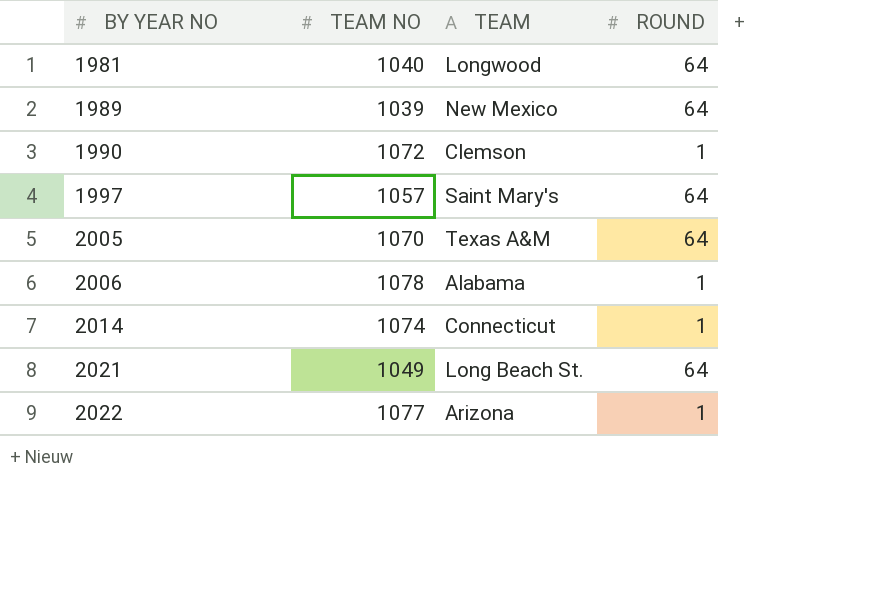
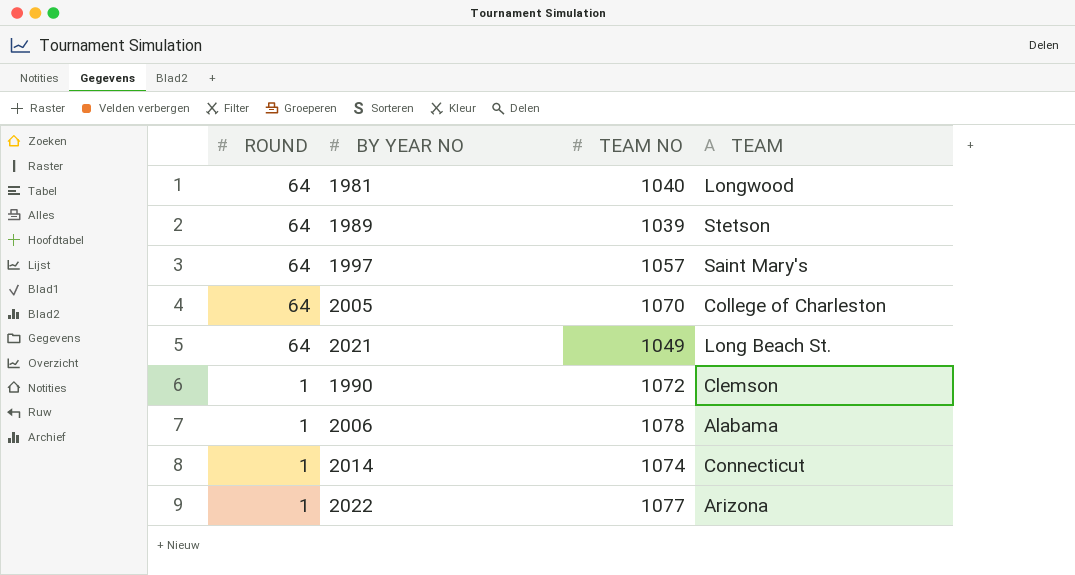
row order: BY YEAR NO ascending -> ROUND descending
column ROUND | position: 4 -> 1
1989 | TEAM: New Mexico -> Stetson
2005 | TEAM: Texas A&M -> College of Charleston

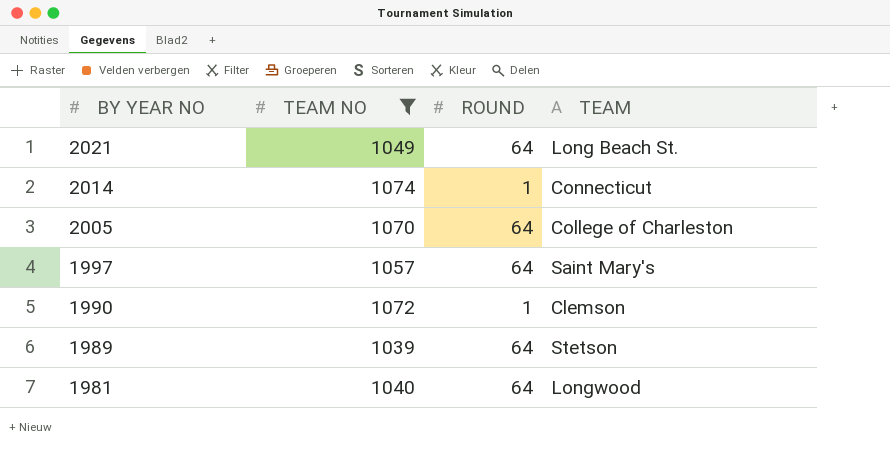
filter: none -> TEAM NO <= 1074
row order: ROUND descending -> BY YEAR NO descending
column ROUND | position: 1 -> 3

